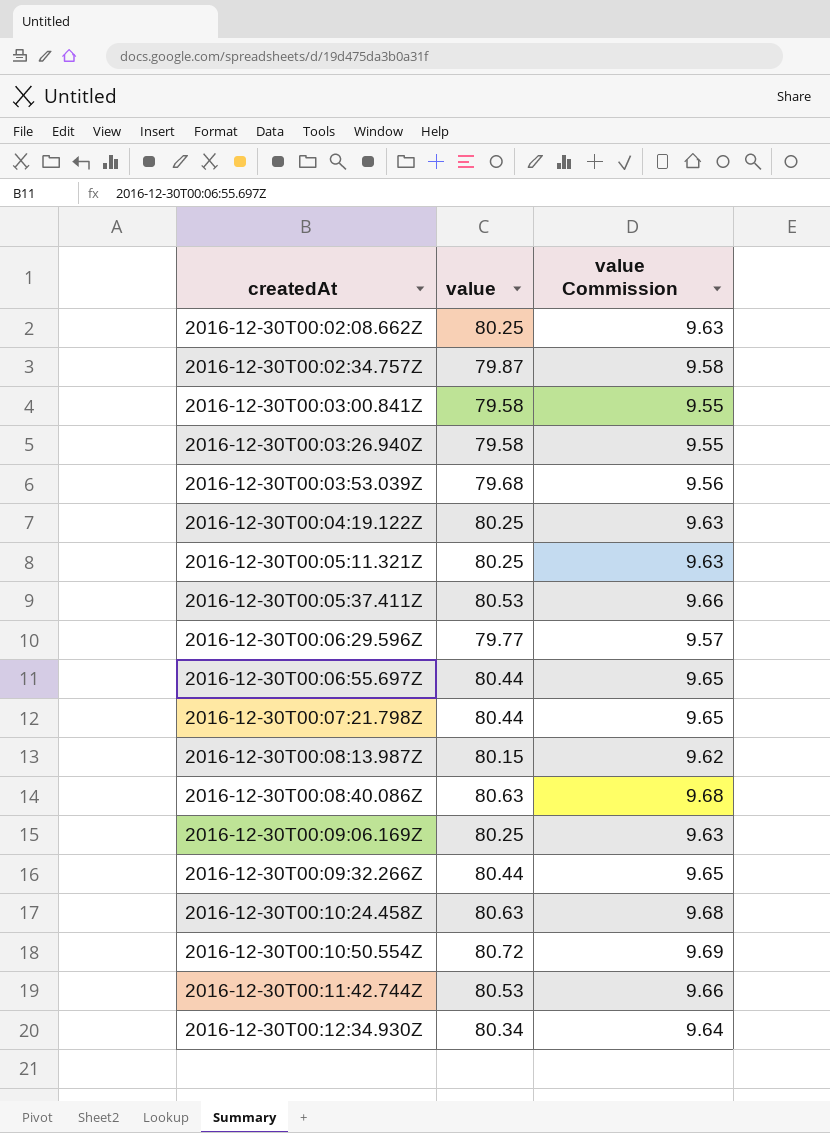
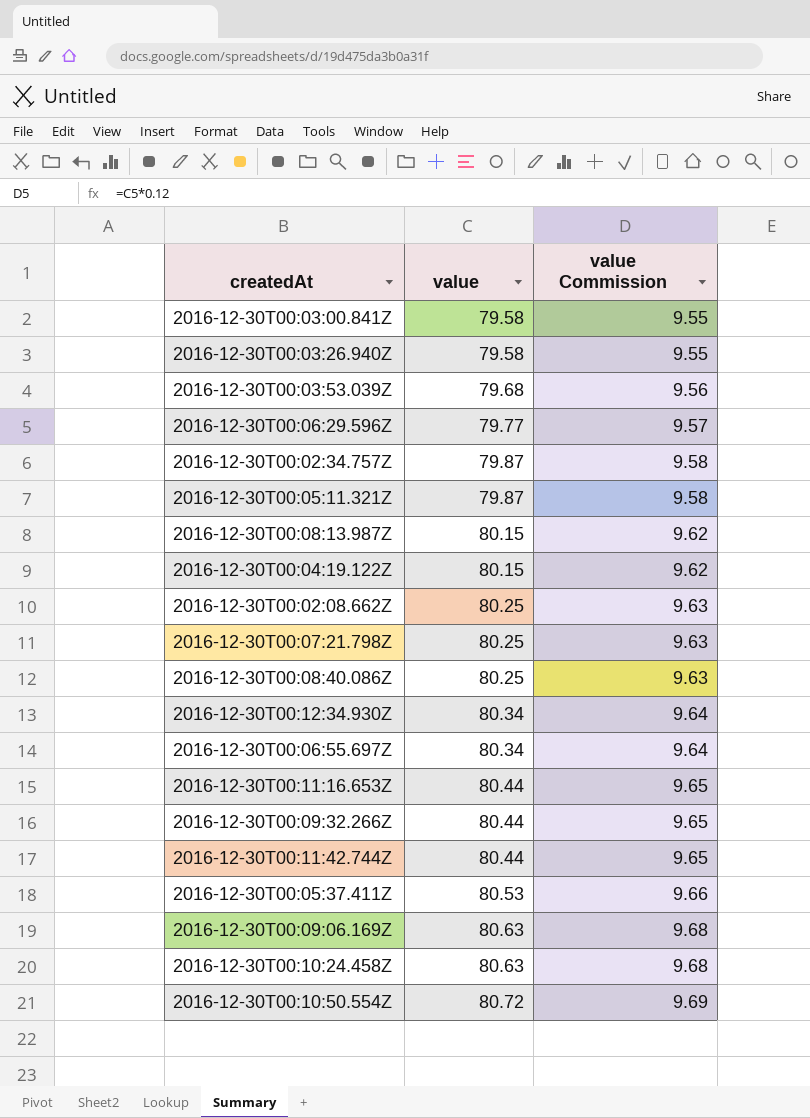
row order: createdAt ascending -> value ascending
2016-12-30T00:05:11.321Z | value: 80.25 -> 79.87
2016-12-30T00:05:11.321Z | value Commission: 9.63 -> 9.58
2016-12-30T00:04:19.122Z | value: 80.25 -> 80.15
2016-12-30T00:04:19.122Z | value Commission: 9.63 -> 9.62
2016-12-30T00:07:21.798Z | value: 80.44 -> 80.25
2016-12-30T00:07:21.798Z | value Commission: 9.65 -> 9.63
2016-12-30T00:08:40.086Z | value: 80.63 -> 80.25
2016-12-30T00:08:40.086Z | value Commission: 9.68 -> 9.63
2016-12-30T00:06:55.697Z | value: 80.44 -> 80.34
2016-12-30T00:06:55.697Z | value Commission: 9.65 -> 9.64
row 2016-12-30T00:11:16.653Z: none -> 80.44 | 9.65
2016-12-30T00:11:42.744Z | value: 80.53 -> 80.44
2016-12-30T00:11:42.744Z | value Commission: 9.66 -> 9.65
2016-12-30T00:09:06.169Z | value: 80.25 -> 80.63
2016-12-30T00:09:06.169Z | value Commission: 9.63 -> 9.68

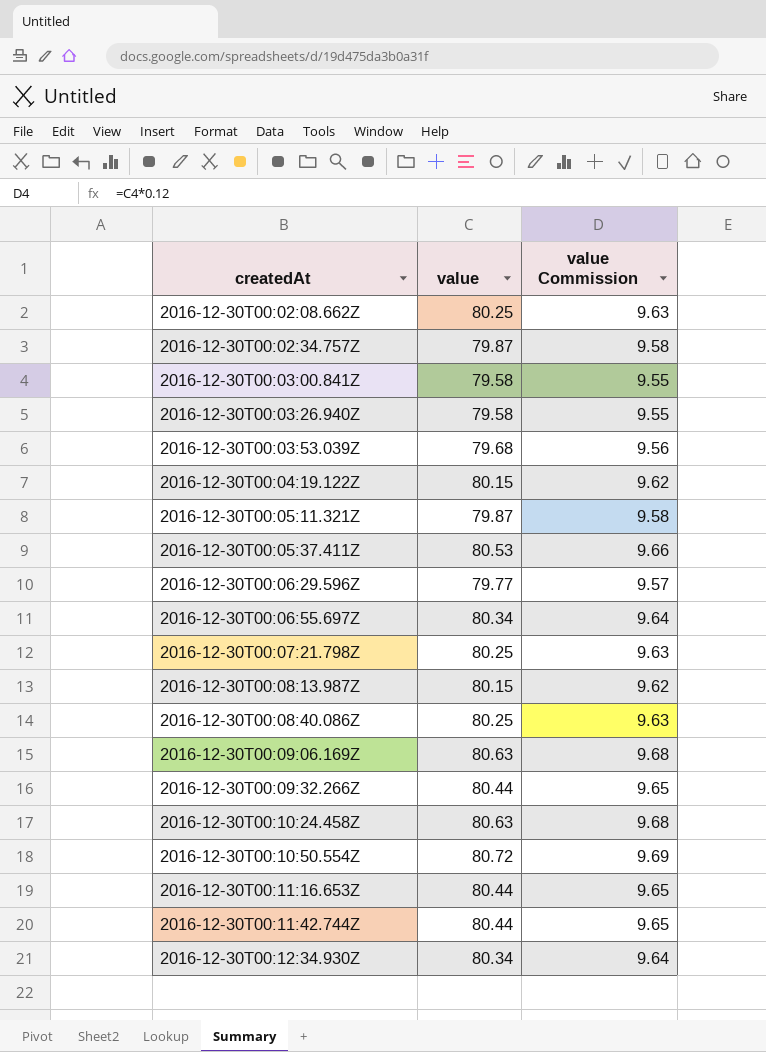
row order: value ascending -> createdAt ascending

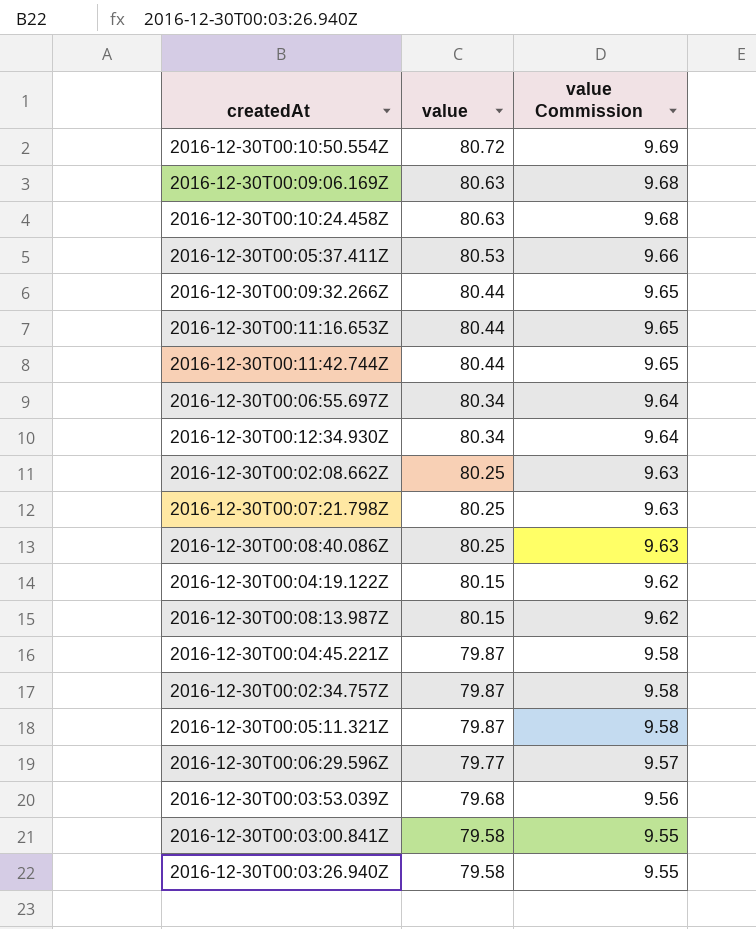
row order: createdAt ascending -> value descending
row 2016-12-30T00:04:45.221Z: none -> 79.87 | 9.58

